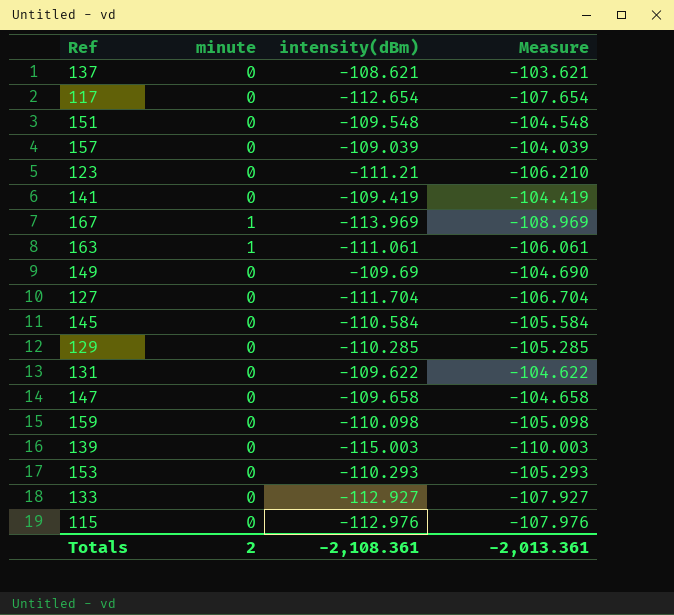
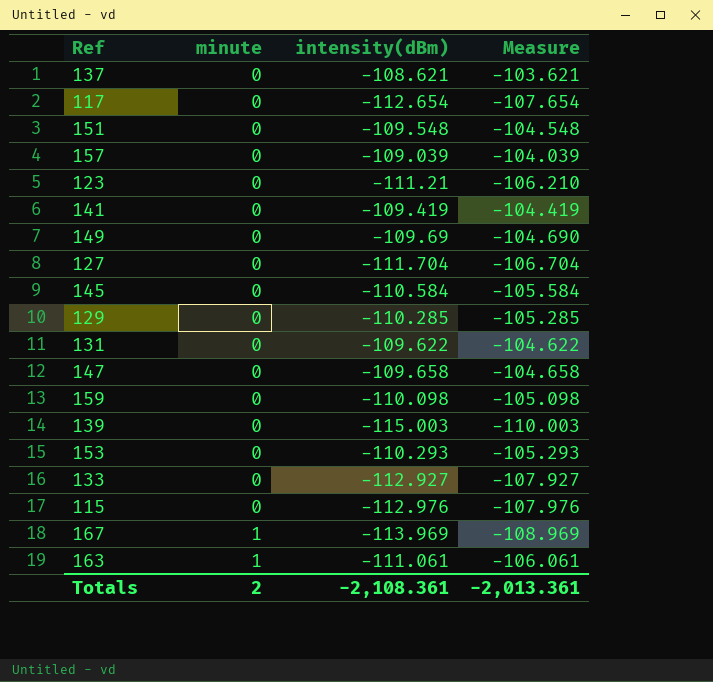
row order: none -> minute ascending

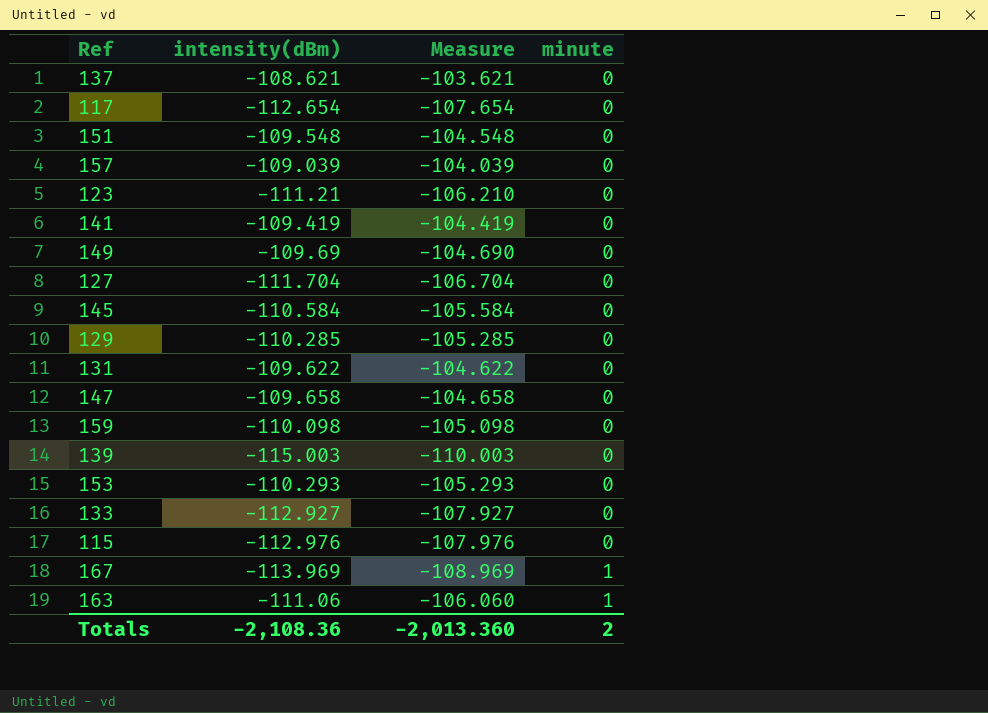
column minute | position: 2 -> 4
163 | intensity(dBm): -111.061 -> -111.06
163 | Measure: -106.061 -> -106.060
Totals | intensity(dBm): -2,108.361 -> -2,108.36
Totals | Measure: -2,013.361 -> -2,013.360

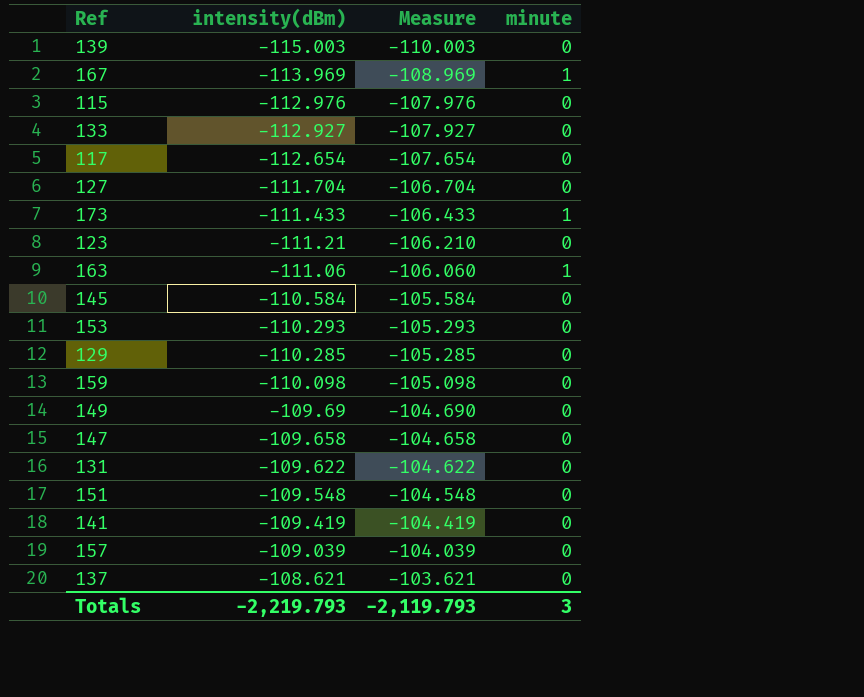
row order: minute ascending -> intensity(dBm) ascending
row 173: none -> -111.433 | -106.433 | 1
Totals | intensity(dBm): -2,108.36 -> -2,219.793
Totals | Measure: -2,013.360 -> -2,119.793
Totals | minute: 2 -> 3

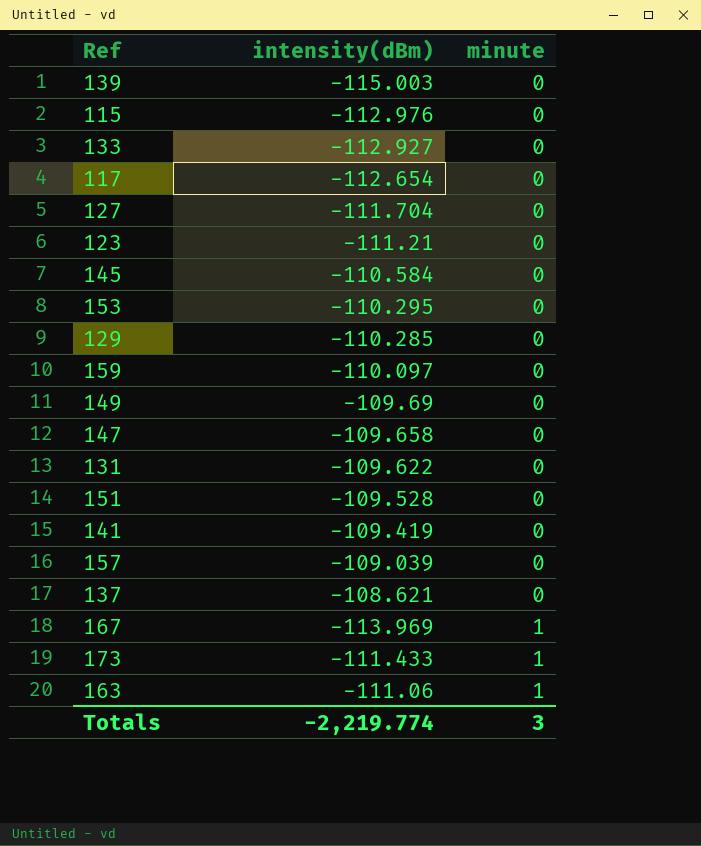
row order: intensity(dBm) ascending -> minute ascending
column Measure | formula: [intensity(dBm)] + 5 -> none
153 | intensity(dBm): -110.293 -> -110.295
159 | intensity(dBm): -110.098 -> -110.097
151 | intensity(dBm): -109.548 -> -109.528
Totals | intensity(dBm): -2,219.793 -> -2,219.774

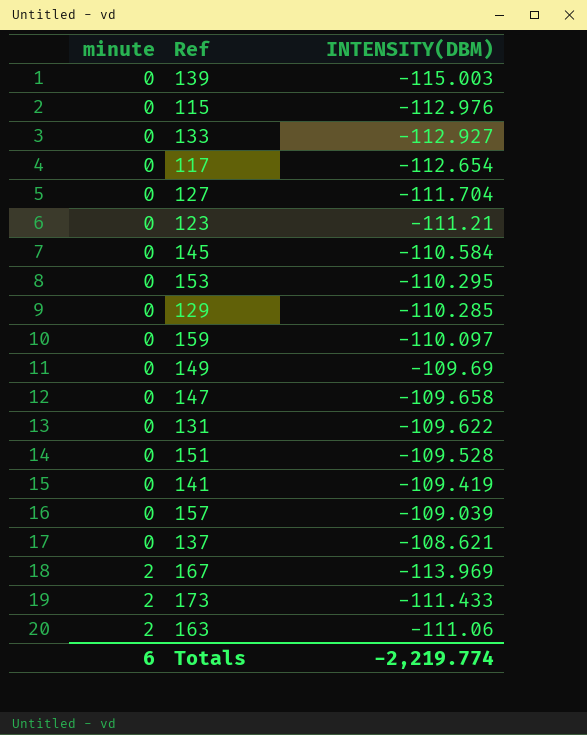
column minute | position: 3 -> 1
column name: intensity(dBm) -> INTENSITY(DBM)
167 | minute: 1 -> 2
173 | minute: 1 -> 2
163 | minute: 1 -> 2
Totals | minute: 3 -> 6

